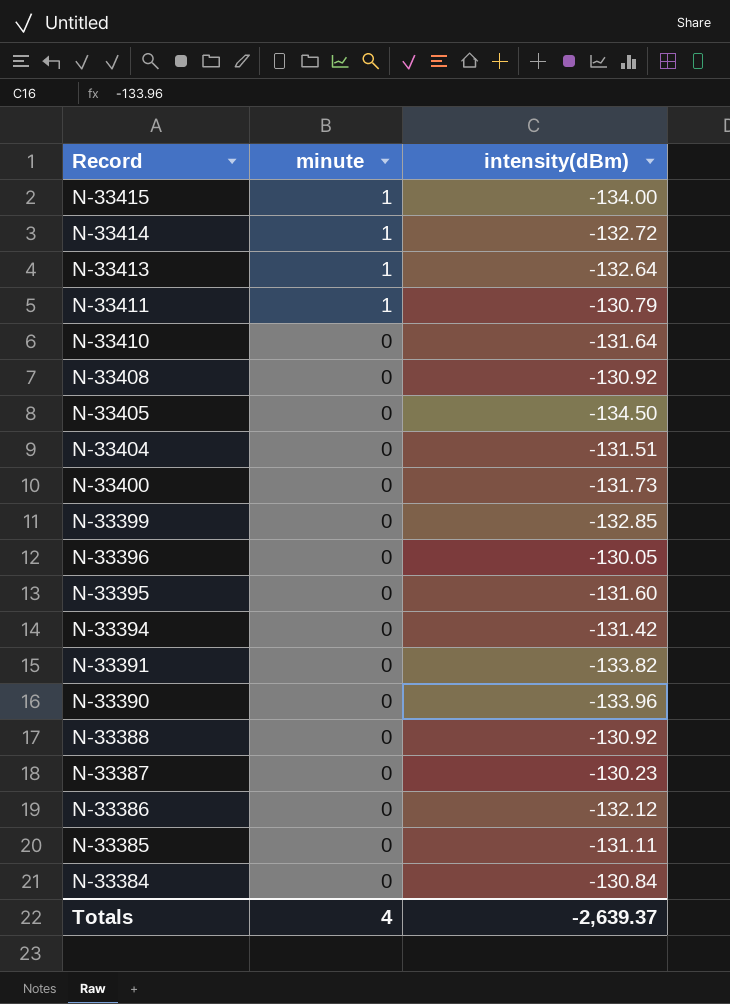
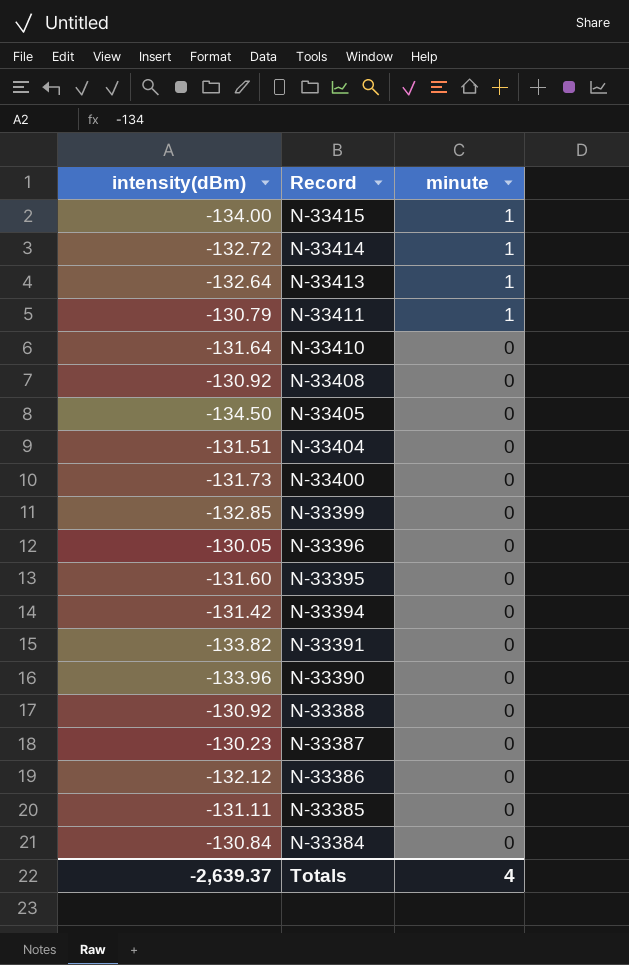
column intensity(dBm) | position: 3 -> 1

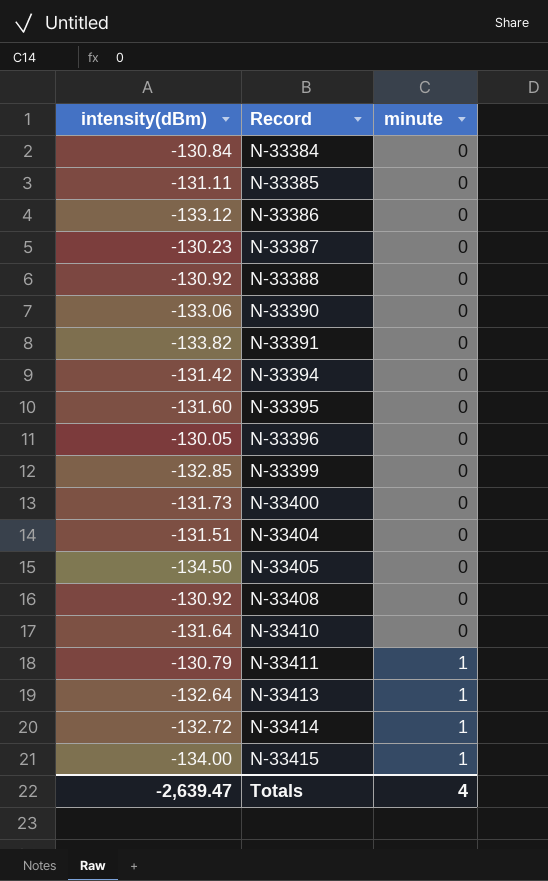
row order: Record descending -> Record ascending
N-33386 | intensity(dBm): -132.12 -> -133.12
N-33390 | intensity(dBm): -133.96 -> -133.06
Totals | intensity(dBm): -2,639.37 -> -2,639.47

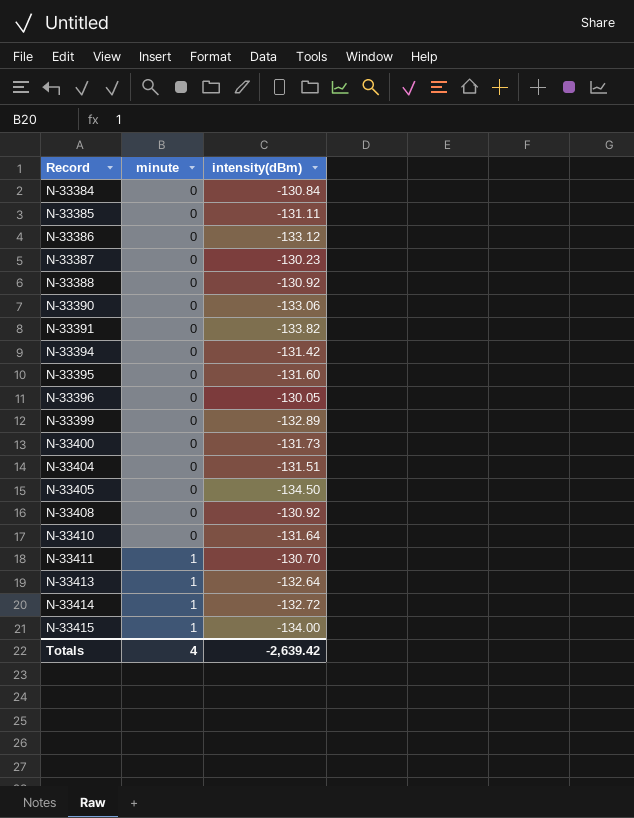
column intensity(dBm) | position: 1 -> 3
N-33399 | intensity(dBm): -132.85 -> -132.89
N-33411 | intensity(dBm): -130.79 -> -130.70
Totals | intensity(dBm): -2,639.47 -> -2,639.42

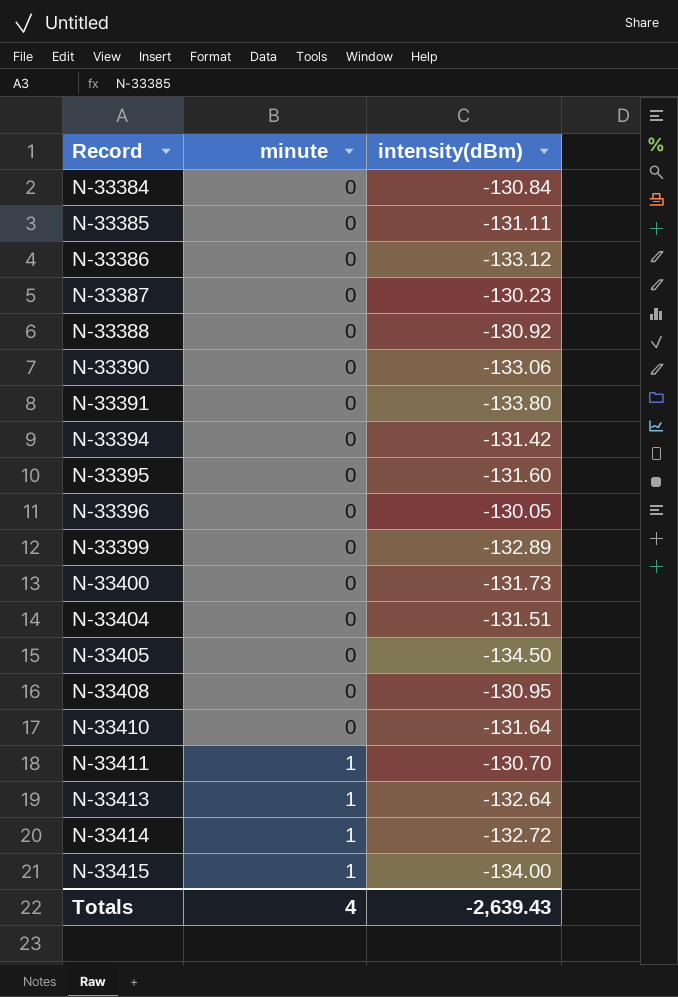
N-33391 | intensity(dBm): -133.82 -> -133.80
N-33408 | intensity(dBm): -130.92 -> -130.95
Totals | intensity(dBm): -2,639.42 -> -2,639.43

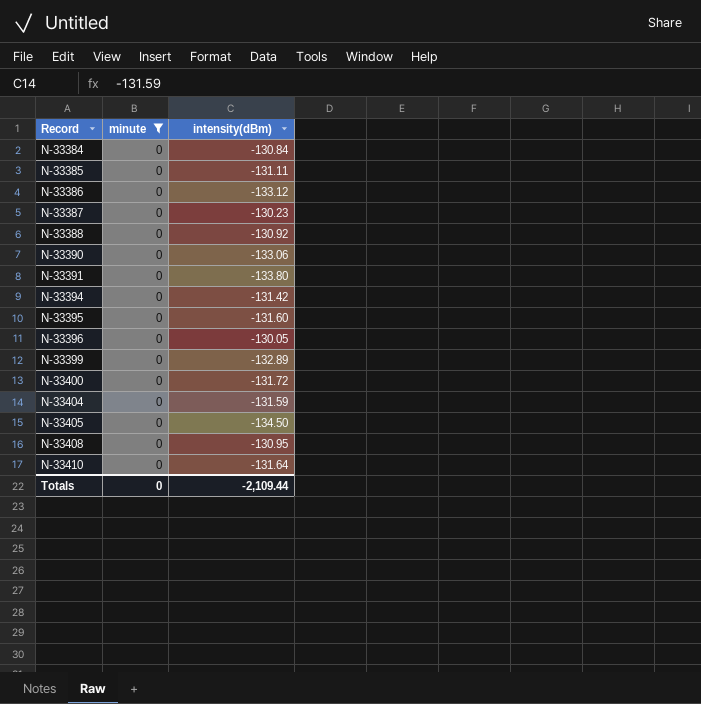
filter: none -> minute = 0
N-33400 | intensity(dBm): -131.73 -> -131.72
N-33404 | intensity(dBm): -131.51 -> -131.59
Totals | minute: 4 -> 0
Totals | intensity(dBm): -2,639.43 -> -2,109.44

